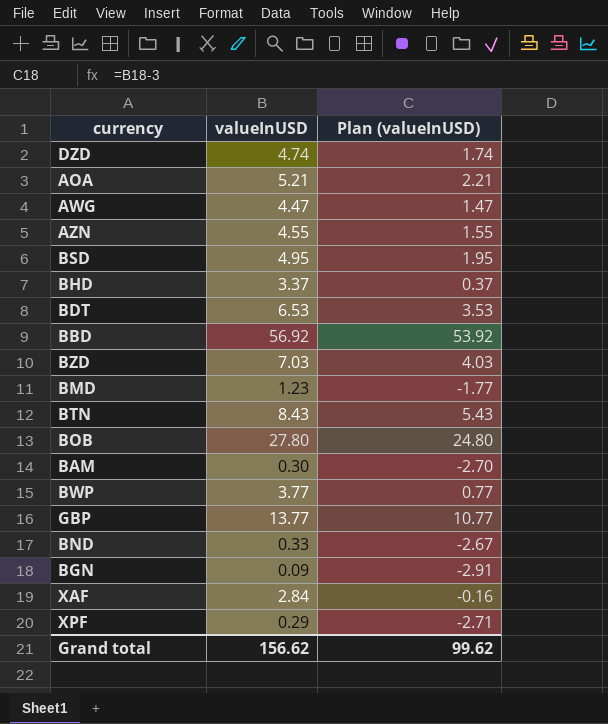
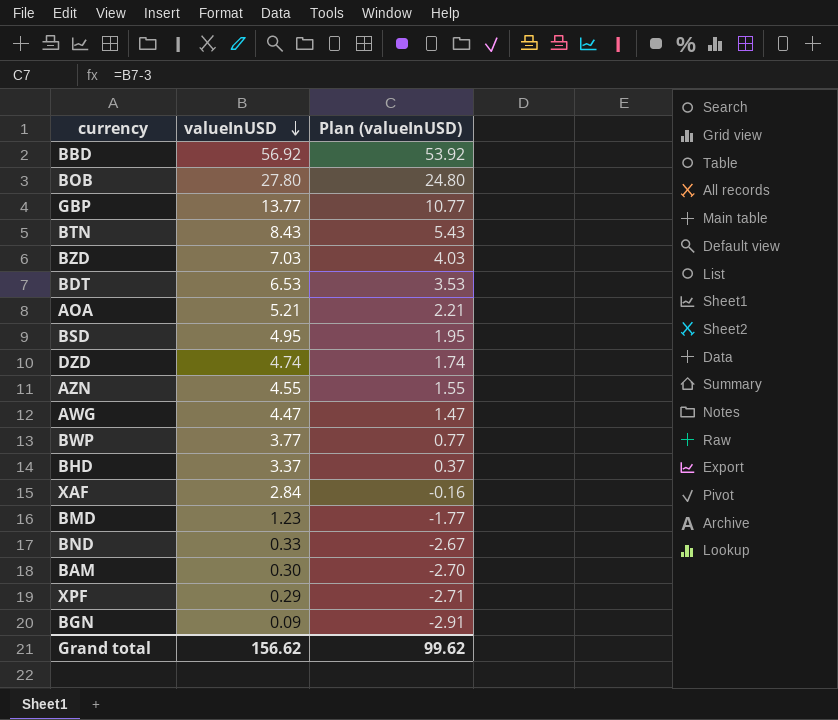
row order: none -> valueInUSD descending

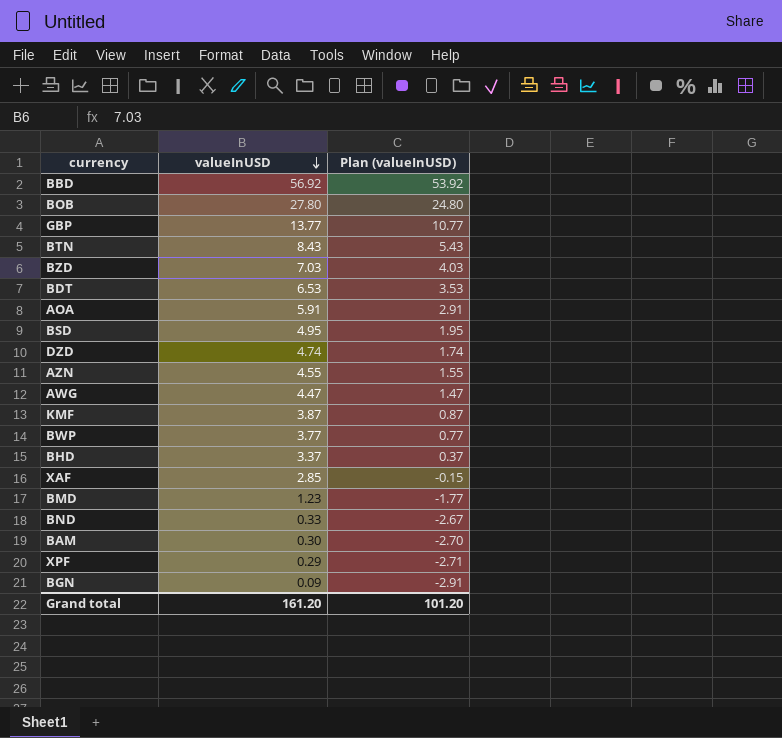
AOA | valueInUSD: 5.21 -> 5.91
AOA | Plan (valueInUSD): 2.21 -> 2.91
row KMF: none -> 3.87 | 0.87
XAF | valueInUSD: 2.84 -> 2.85
XAF | Plan (valueInUSD): -0.16 -> -0.15
Grand total | valueInUSD: 156.62 -> 161.20
Grand total | Plan (valueInUSD): 99.62 -> 101.20

